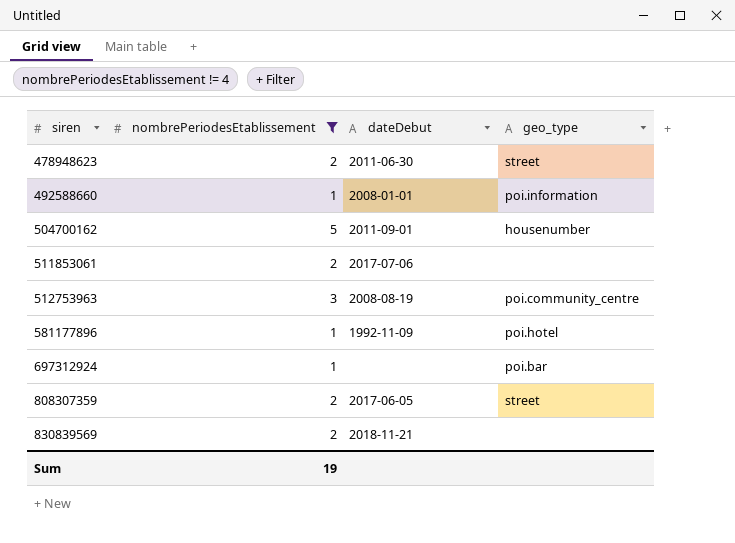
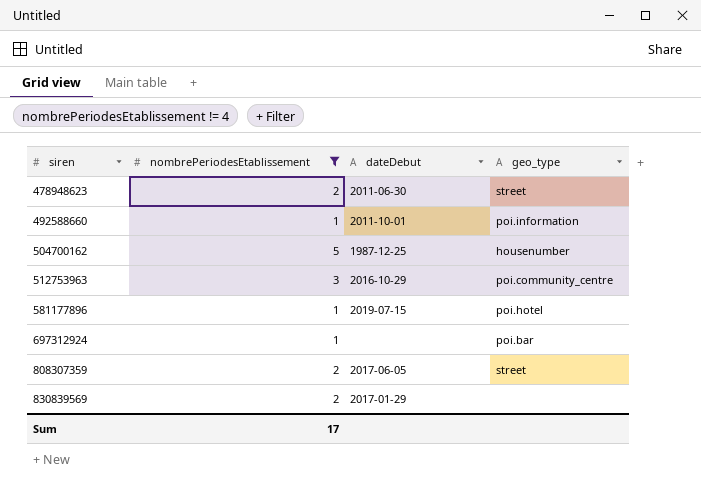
row 511853061: 2 | 2017-07-06 | none -> none
492588660 | dateDebut: 2008-01-01 -> 2011-10-01
504700162 | dateDebut: 2011-09-01 -> 1987-12-25
512753963 | dateDebut: 2008-08-19 -> 2016-10-29
581177896 | dateDebut: 1992-11-09 -> 2019-07-15
830839569 | dateDebut: 2018-11-21 -> 2017-01-29
Sum | nombrePeriodesEtablissement: 19 -> 17

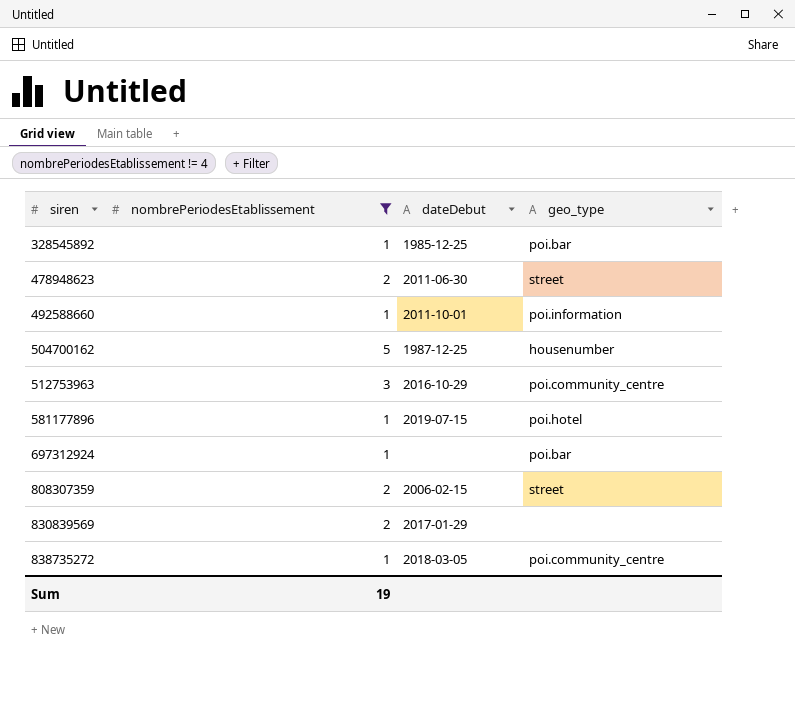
row 328545892: none -> 1 | 1985-12-25 | poi.bar
808307359 | dateDebut: 2017-06-05 -> 2006-02-15
row 838735272: none -> 1 | 2018-03-05 | poi.community_centre
Sum | nombrePeriodesEtablissement: 17 -> 19

